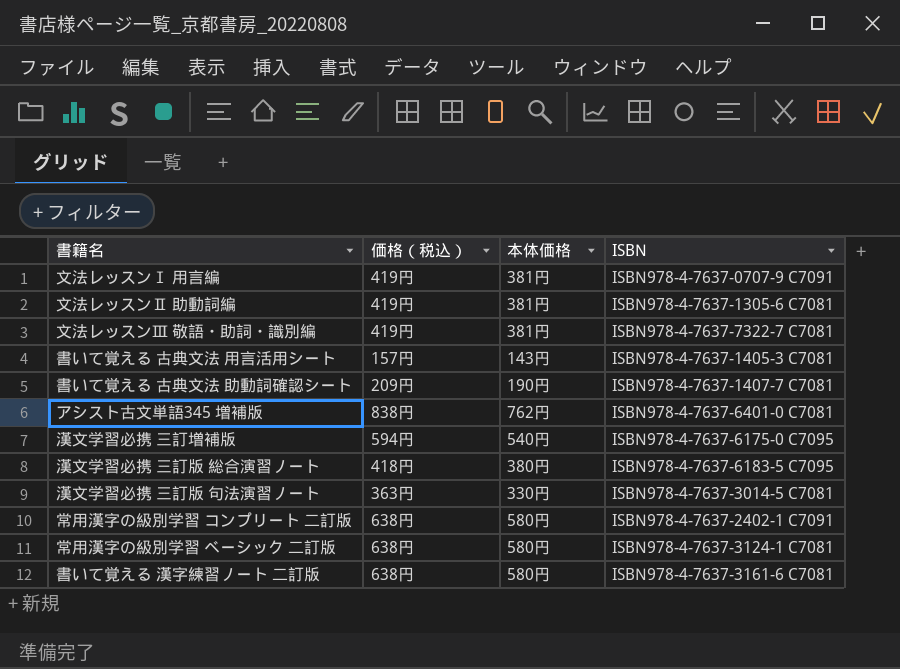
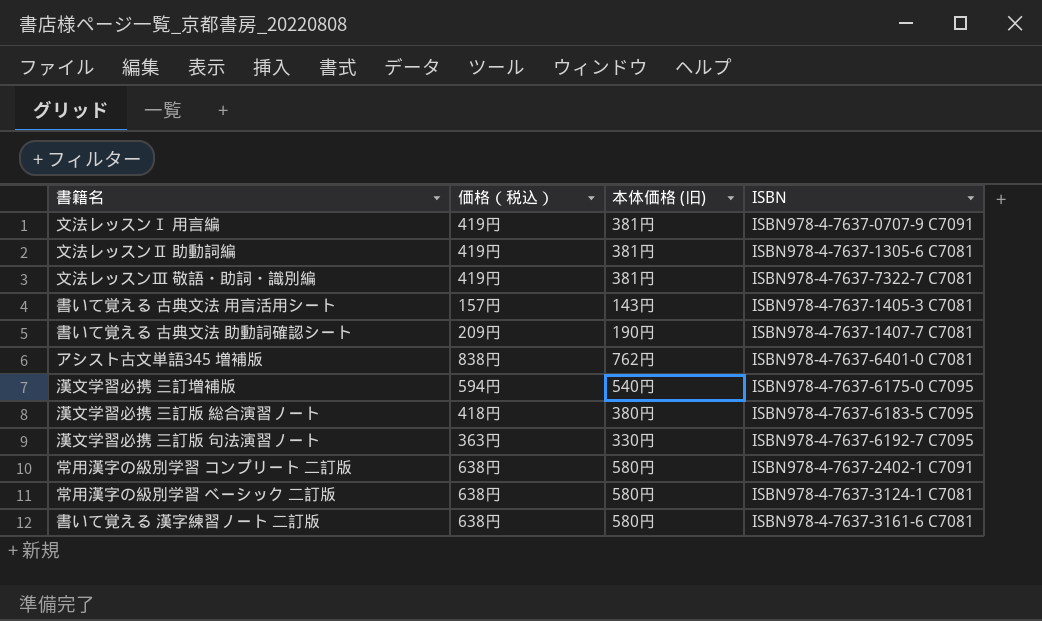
column name: 本体価格 -> 本体価格 (旧)
漢文学習必携 三訂版 句法演習ノート | ISBN: ISBN978-4-7637-3014-5 C7081 -> ISBN978-4-7637-6192-7 C7095

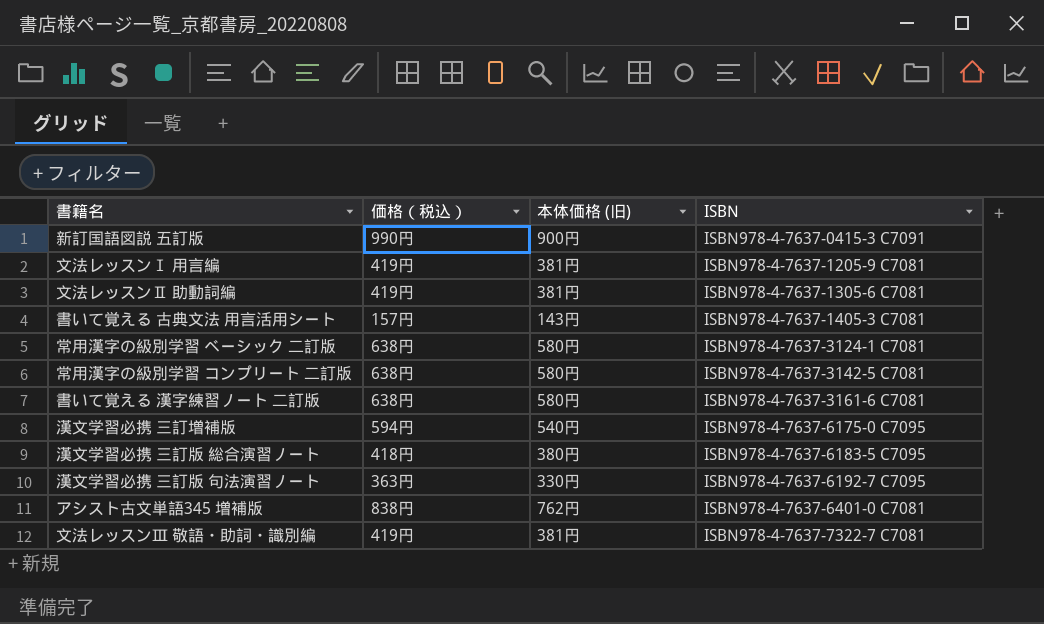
row order: none -> ISBN ascending
row 書いて覚える 古典文法 助動詞確認シート: 209円 | 190円 | ISBN978-4-7637-1407-7 C7081 -> none
row 新訂国語図説 五訂版: none -> 990円 | 900円 | ISBN978-4-7637-0415-3 C7091
文法レッスンⅠ 用言編 | ISBN: ISBN978-4-7637-0707-9 C7091 -> ISBN978-4-7637-1205-9 C7081
常用漢字の級別学習 コンプリート 二訂版 | ISBN: ISBN978-4-7637-2402-1 C7091 -> ISBN978-4-7637-3142-5 C7081

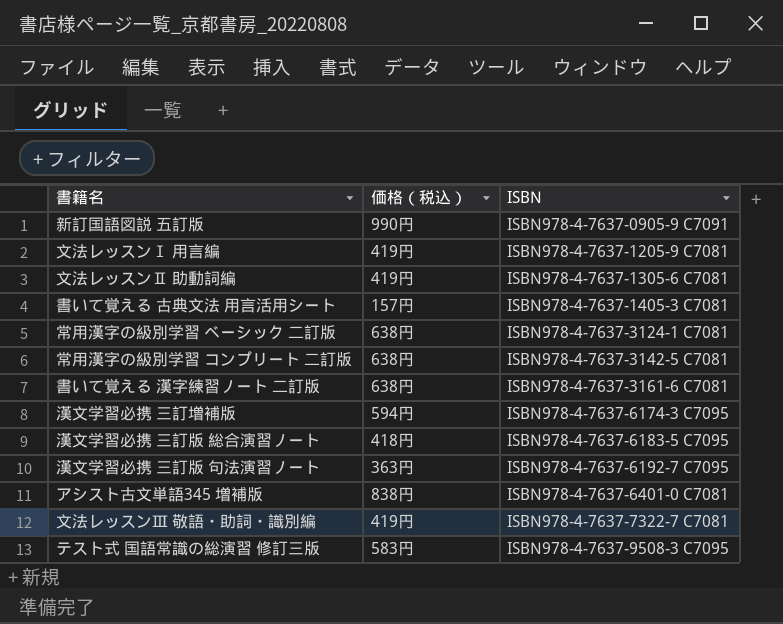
column 本体価格 (旧) | position: 3 -> none
新訂国語図説 五訂版 | ISBN: ISBN978-4-7637-0415-3 C7091 -> ISBN978-4-7637-0905-9 C7091
漢文学習必携 三訂増補版 | ISBN: ISBN978-4-7637-6175-0 C7095 -> ISBN978-4-7637-6174-3 C7095
row テスト式 国語常識の総演習 修訂三版: none -> 583円 | ISBN978-4-7637-9508-3 C7095

